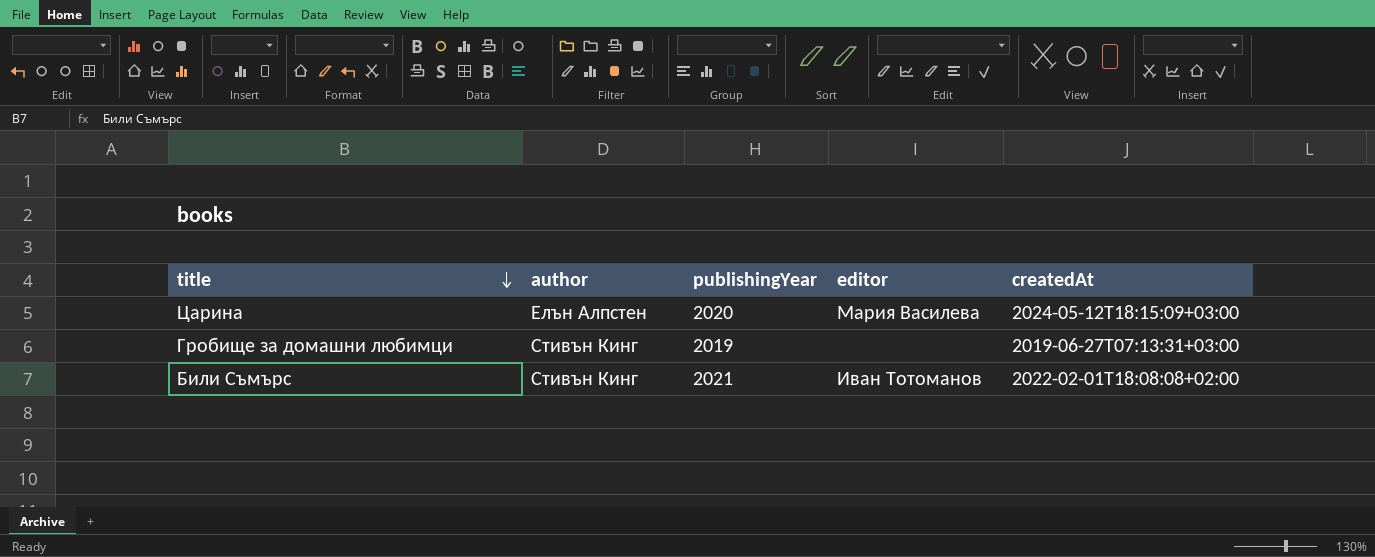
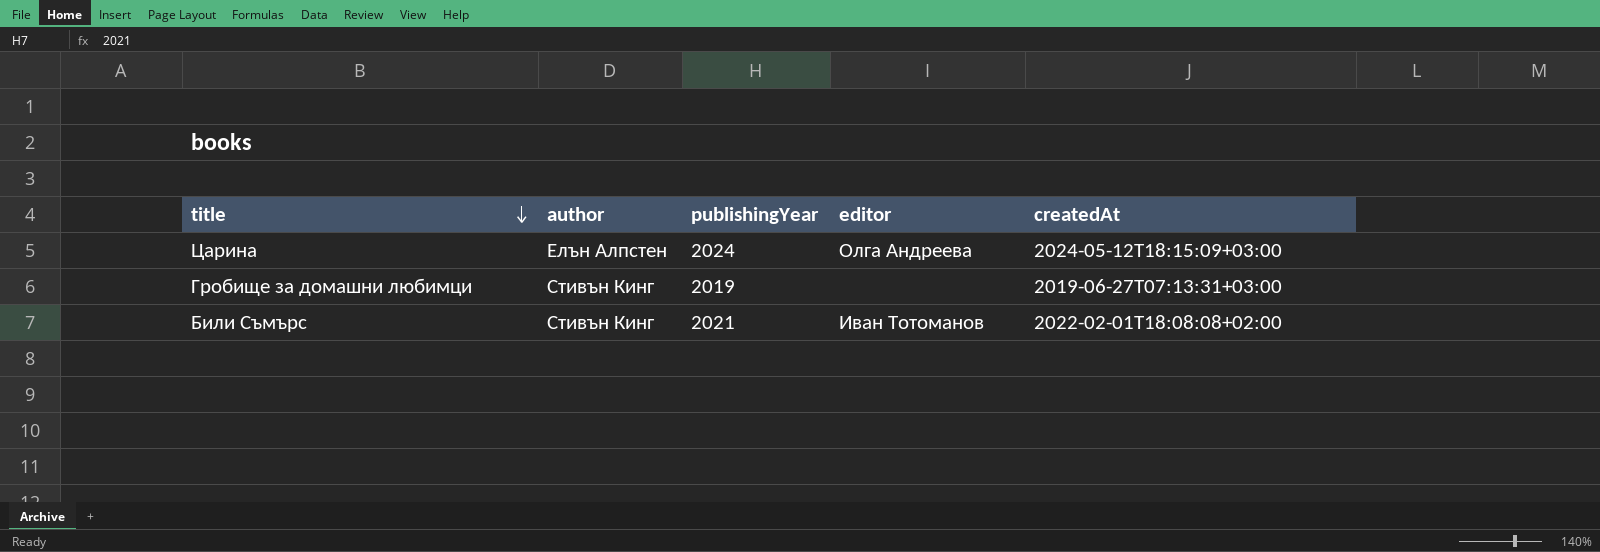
Царина | publishingYear: 2020 -> 2024
Царина | editor: Мария Василева -> Олга Андреева

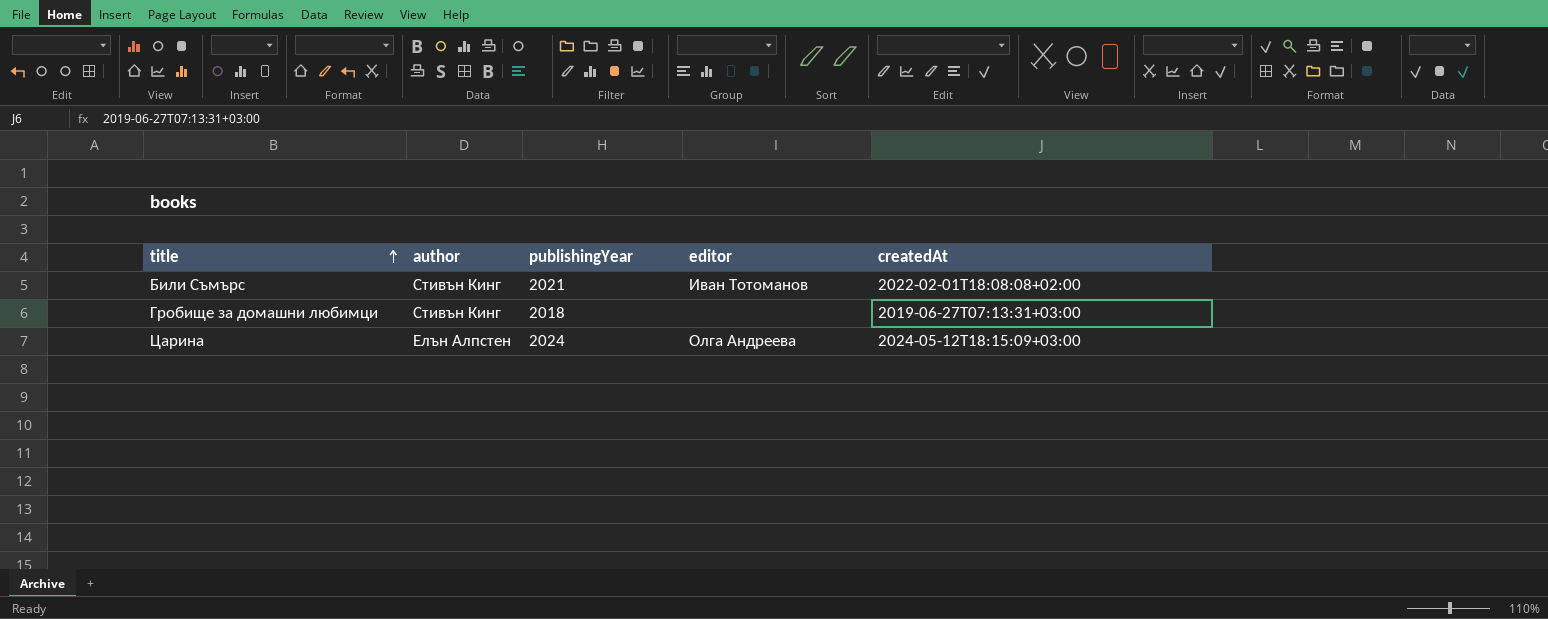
row order: title descending -> title ascending
Гробище за домашни любимци | publishingYear: 2019 -> 2018

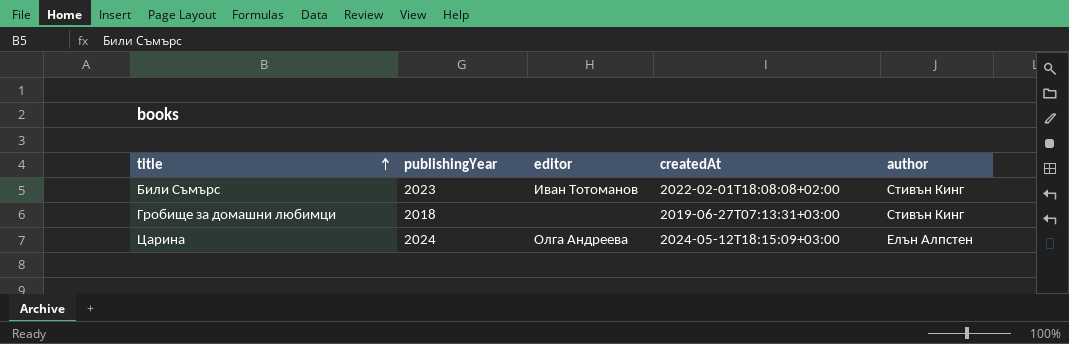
column author | position: 2 -> 5
Били Съмърс | publishingYear: 2021 -> 2023

